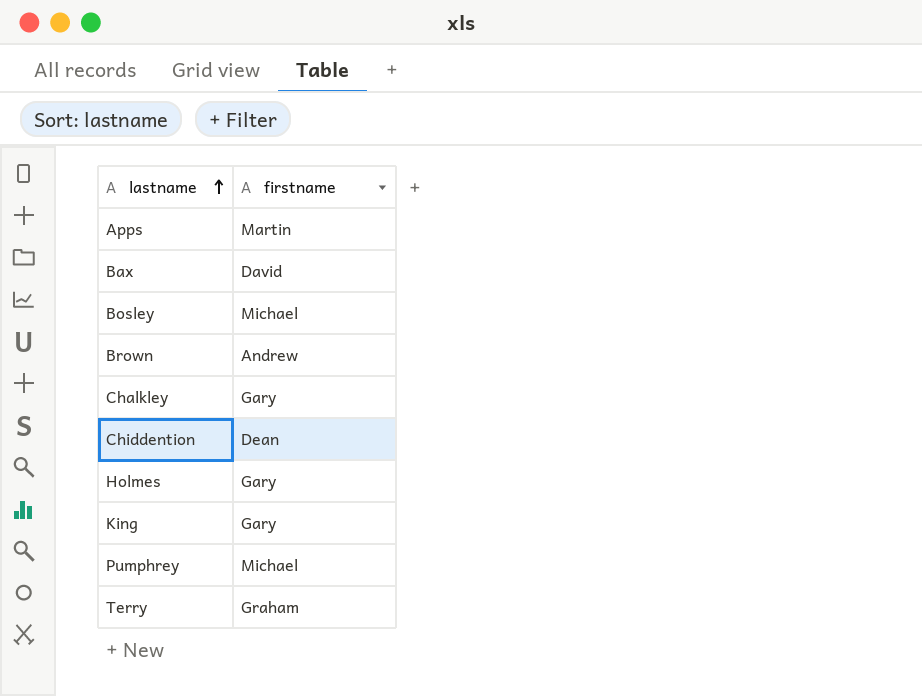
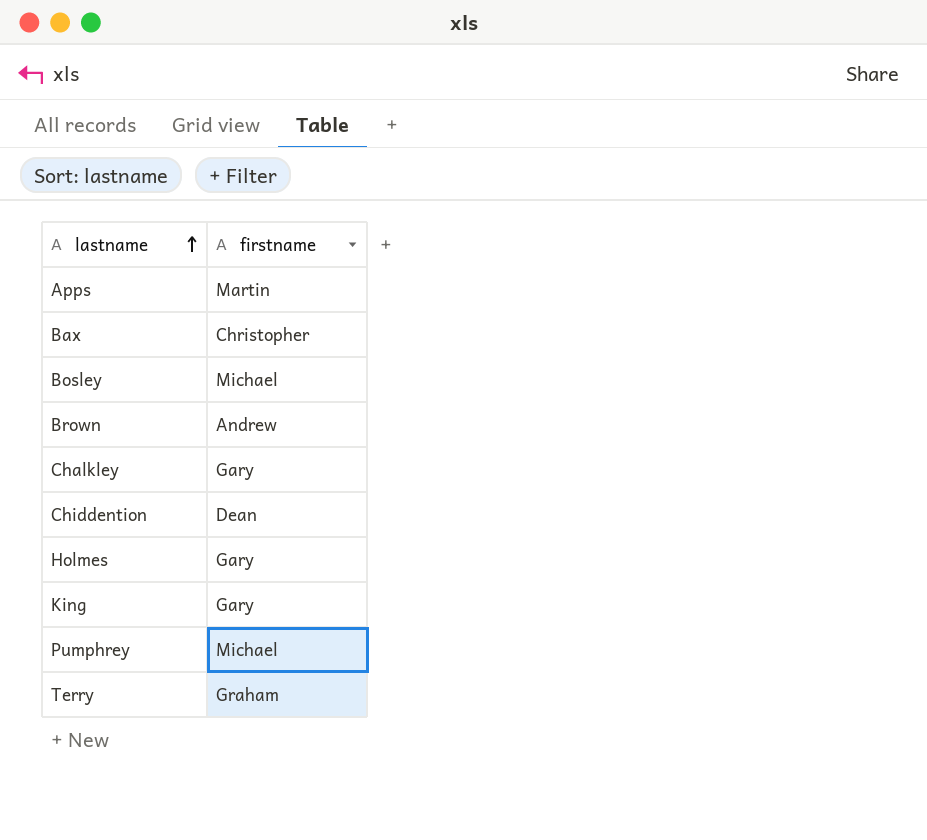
Bax | firstname: David -> Christopher

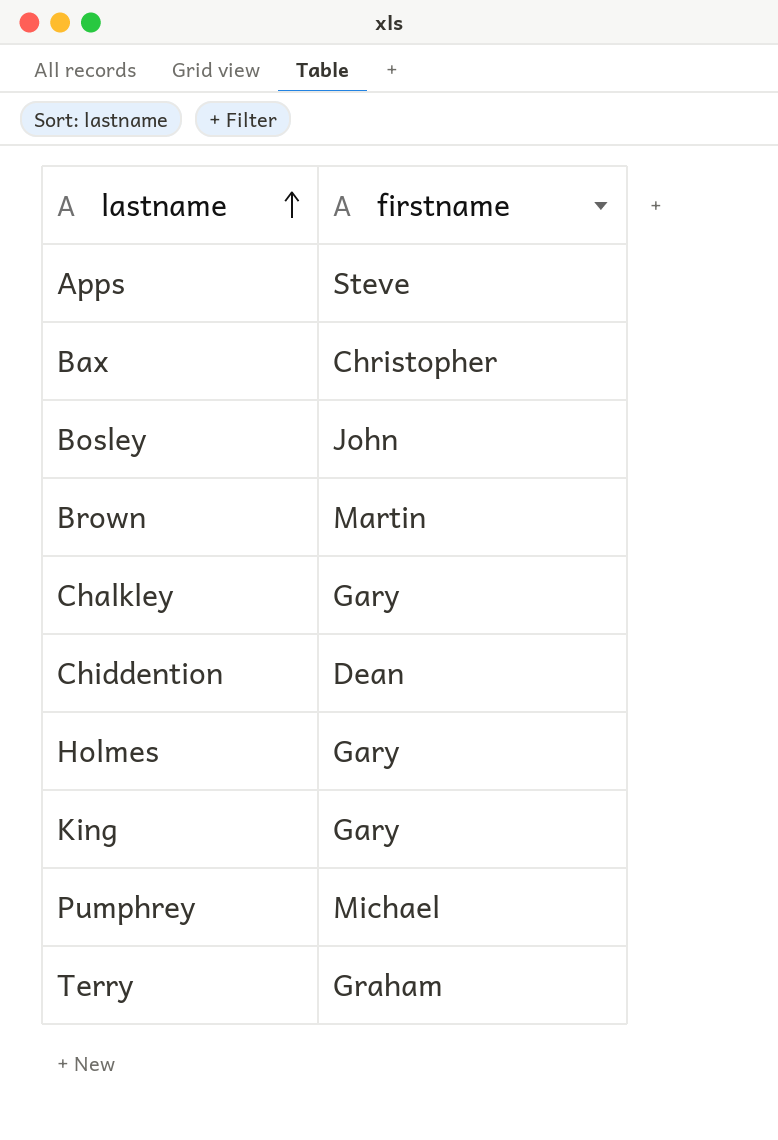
Apps | firstname: Martin -> Steve
Bosley | firstname: Michael -> John
Brown | firstname: Andrew -> Martin

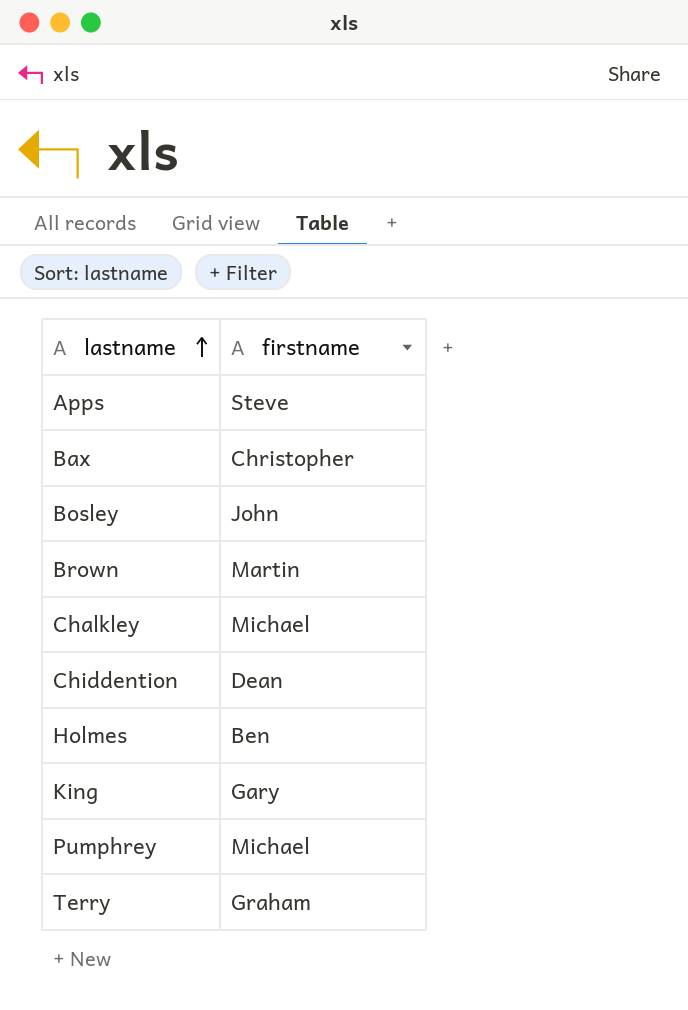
Chalkley | firstname: Gary -> Michael
Holmes | firstname: Gary -> Ben

